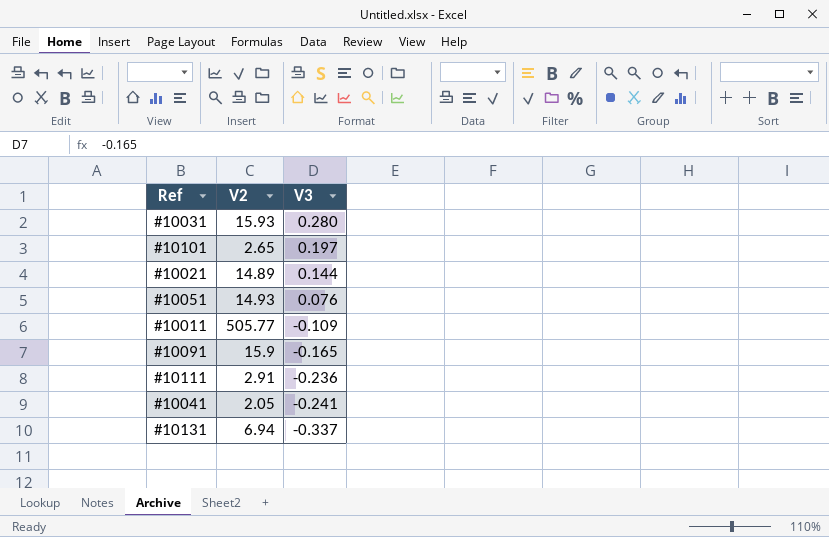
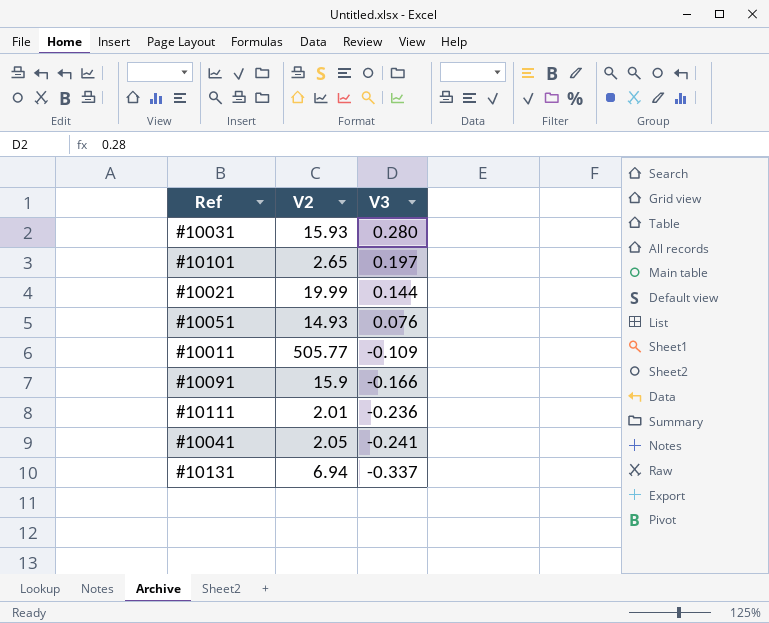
#10021 | V2: 14.89 -> 19.99
#10091 | V3: -0.165 -> -0.166
#10111 | V2: 2.91 -> 2.01

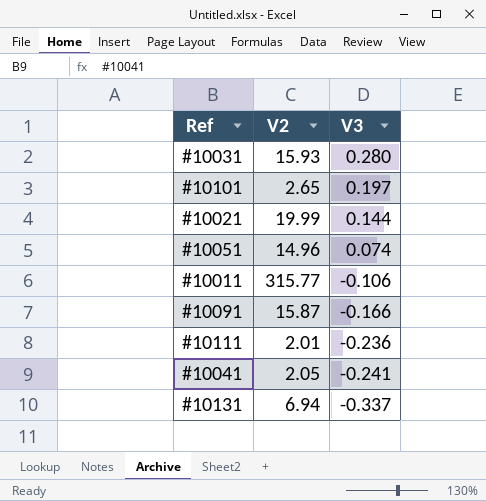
#10051 | V2: 14.93 -> 14.96
#10051 | V3: 0.076 -> 0.074
#10011 | V2: 505.77 -> 315.77
#10011 | V3: -0.109 -> -0.106
#10091 | V2: 15.9 -> 15.87

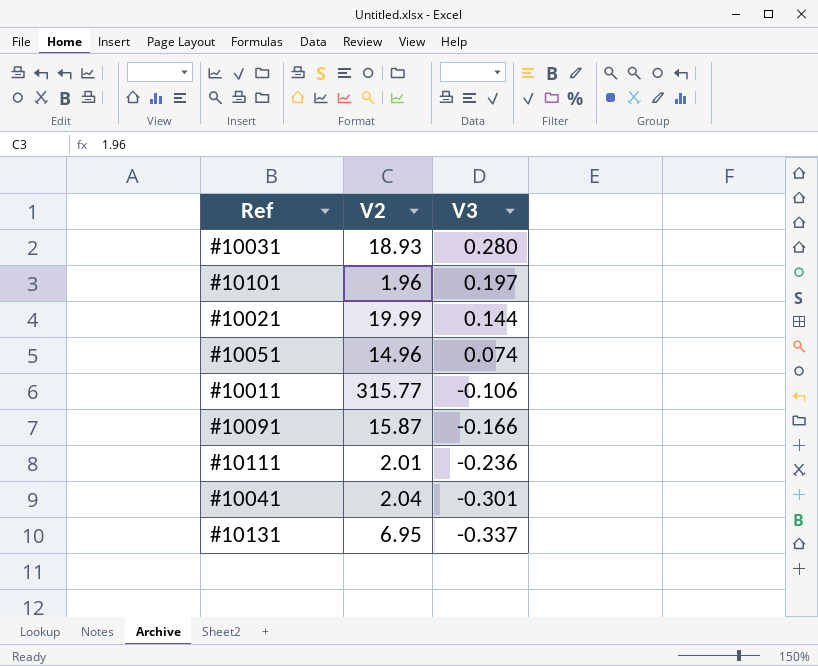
#10031 | V2: 15.93 -> 18.93
#10101 | V2: 2.65 -> 1.96
#10041 | V2: 2.05 -> 2.04
#10041 | V3: -0.241 -> -0.301
#10131 | V2: 6.94 -> 6.95

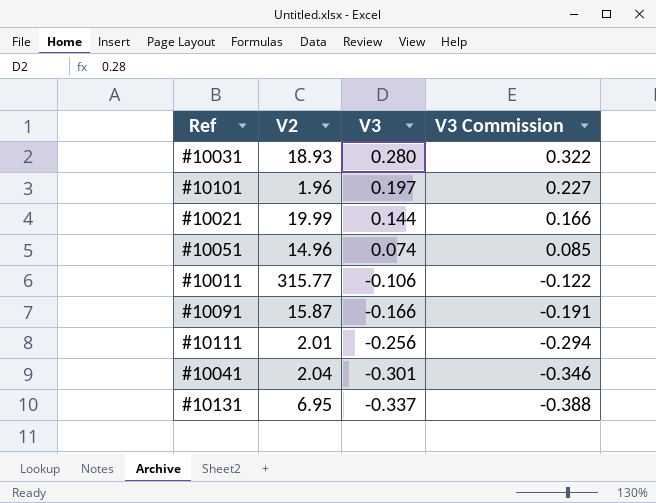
column V3 Commission | formula: none -> [V3] * 1.15
#10111 | V3: -0.236 -> -0.256

